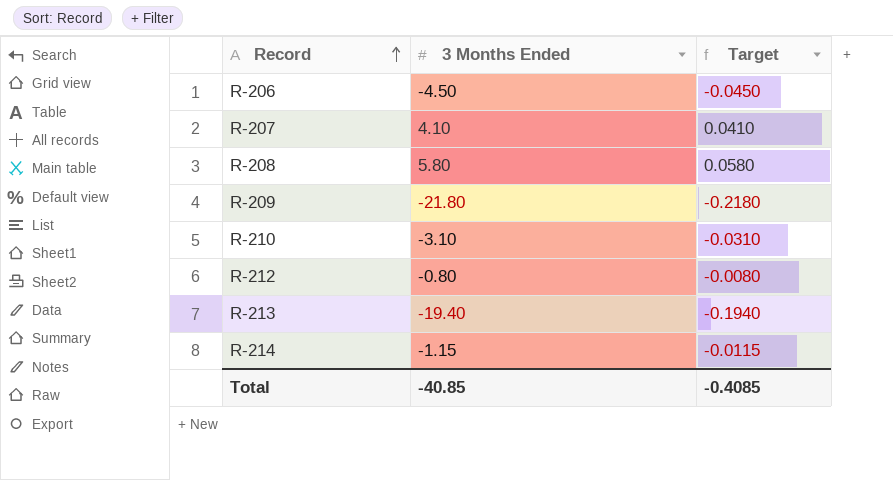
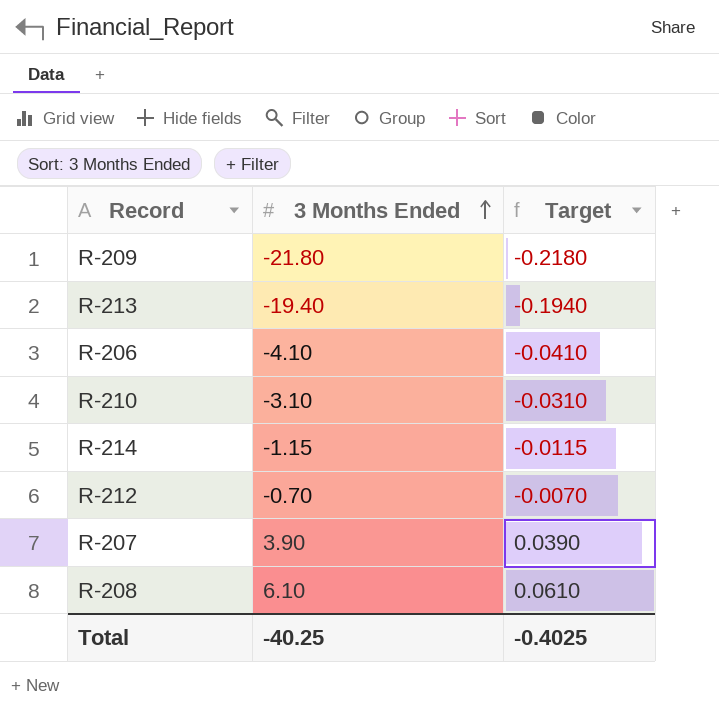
row order: Record ascending -> 3 Months Ended ascending
R-206 | 3 Months Ended: -4.50 -> -4.10
R-206 | Target: -0.0450 -> -0.0410
R-212 | 3 Months Ended: -0.80 -> -0.70
R-212 | Target: -0.0080 -> -0.0070
R-207 | 3 Months Ended: 4.10 -> 3.90
R-207 | Target: 0.0410 -> 0.0390
R-208 | 3 Months Ended: 5.80 -> 6.10
R-208 | Target: 0.0580 -> 0.0610
Total | 3 Months Ended: -40.85 -> -40.25
Total | Target: -0.4085 -> -0.4025

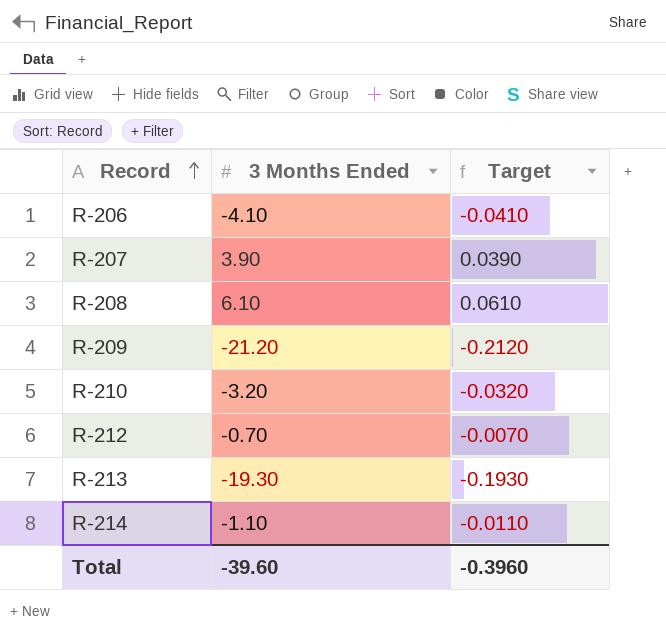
row order: 3 Months Ended ascending -> Record ascending
R-209 | 3 Months Ended: -21.80 -> -21.20
R-209 | Target: -0.2180 -> -0.2120
R-210 | 3 Months Ended: -3.10 -> -3.20
R-210 | Target: -0.0310 -> -0.0320
R-213 | 3 Months Ended: -19.40 -> -19.30
R-213 | Target: -0.1940 -> -0.1930
R-214 | 3 Months Ended: -1.15 -> -1.10
R-214 | Target: -0.0115 -> -0.0110
Total | 3 Months Ended: -40.25 -> -39.60
Total | Target: -0.4025 -> -0.3960

